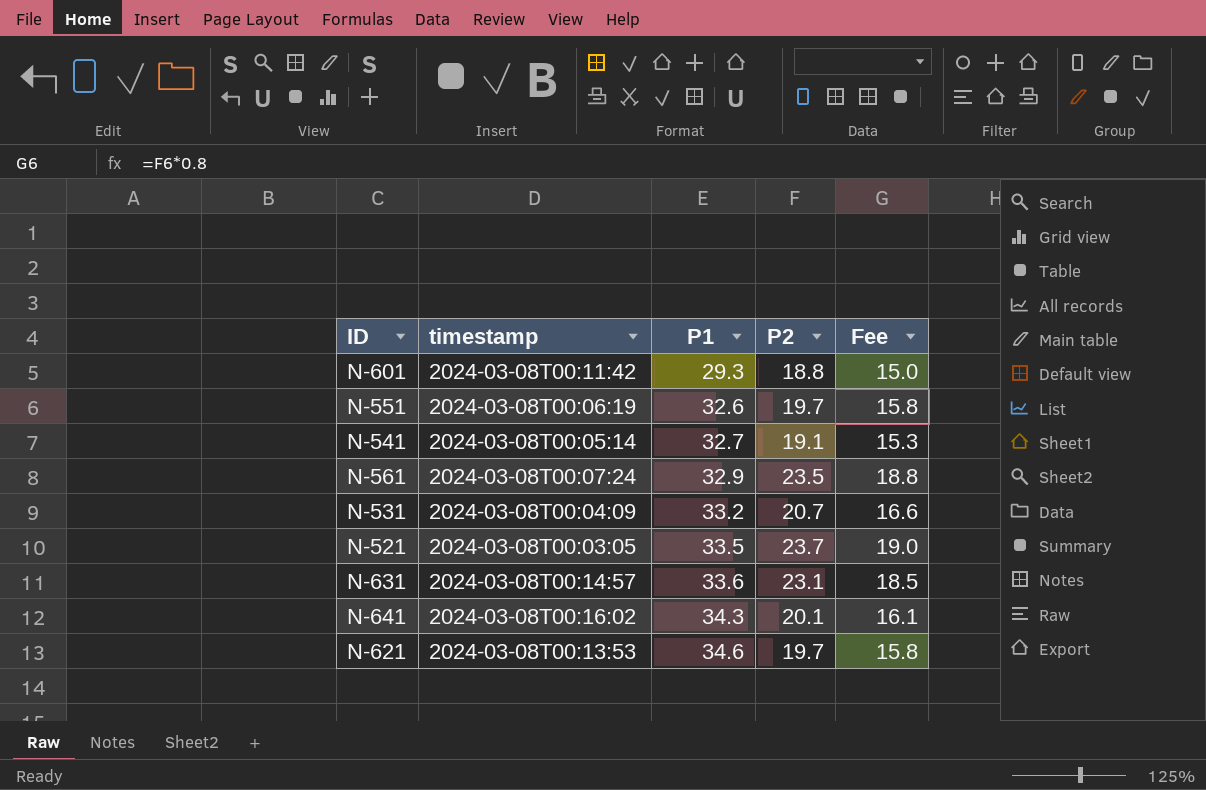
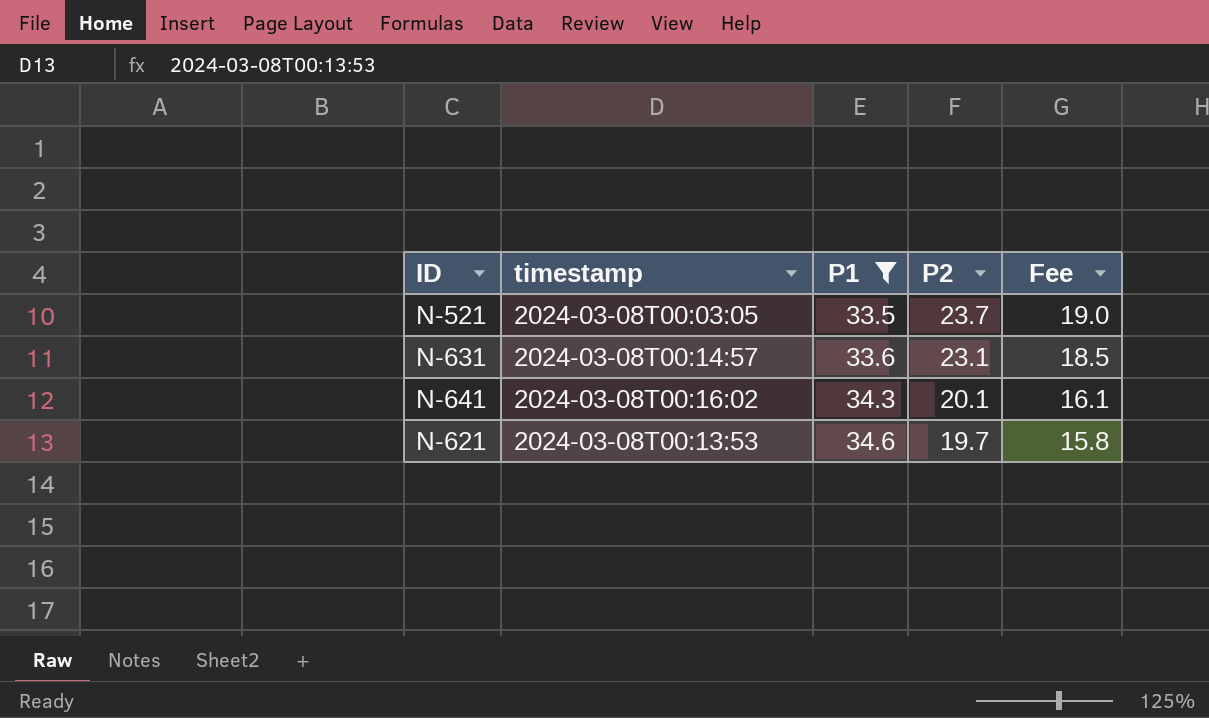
filter: none -> P1 >= 33.5

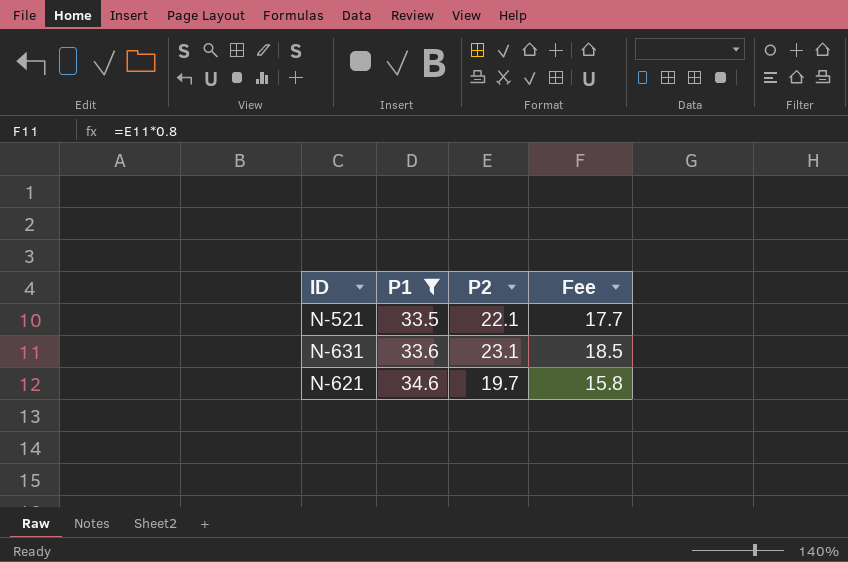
column timestamp | position: 2 -> none
row N-641: 2024-03-08T00:16:02 | 34.3 | 20.1 | 16.1 -> none
N-521 | P2: 23.7 -> 22.1
N-521 | Fee: 19.0 -> 17.7

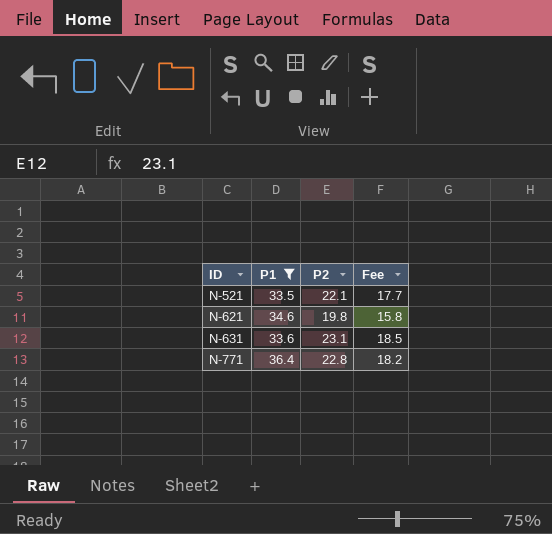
row order: P1 ascending -> ID ascending
N-621 | P2: 19.7 -> 19.8
row N-771: none -> 36.4 | 22.8 | 18.2

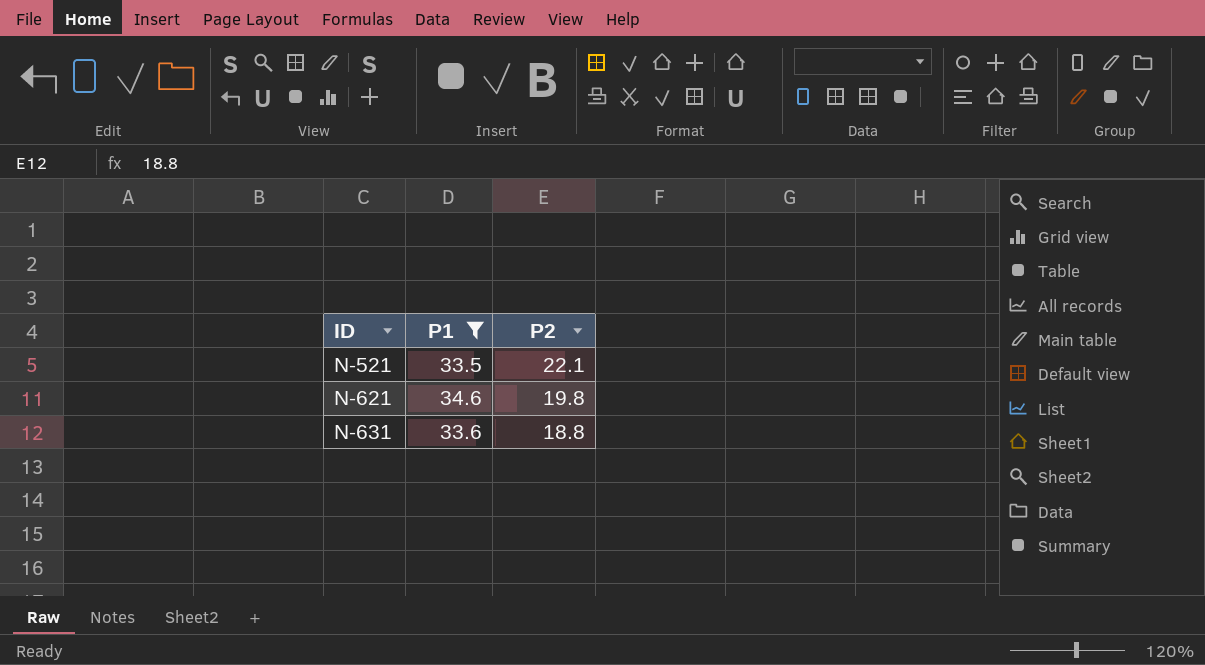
column Fee | formula: [P2] * 0.8 -> none
row N-771: 36.4 | 22.8 | 18.2 -> none
N-631 | P2: 23.1 -> 18.8

